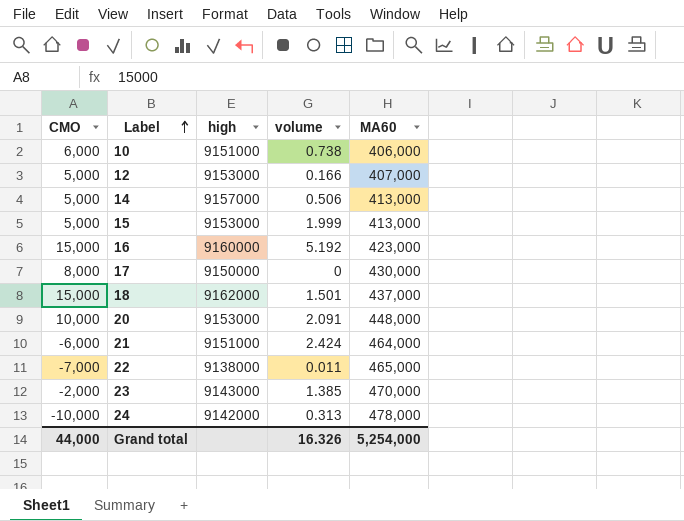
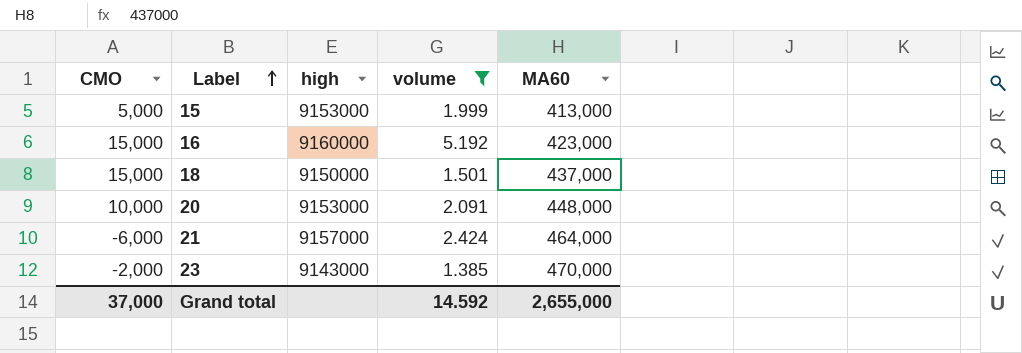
filter: none -> volume >= 1.385
18 | high: 9162000 -> 9150000
21 | high: 9151000 -> 9157000
Grand total | CMO: 44,000 -> 37,000
Grand total | volume: 16.326 -> 14.592
Grand total | MA60: 5,254,000 -> 2,655,000

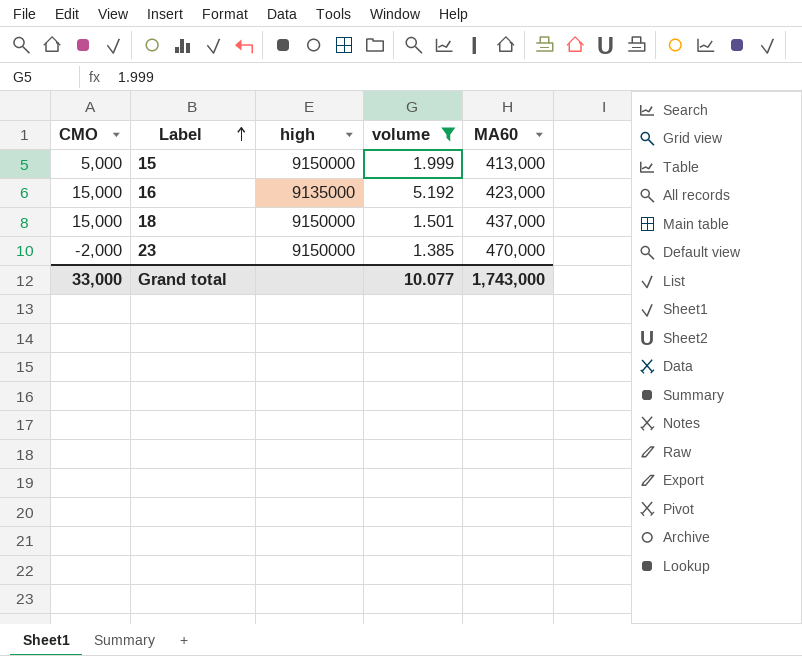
row 20: 10,000 | 9153000 | 2.091 | 448,000 -> none
row 21: -6,000 | 9157000 | 2.424 | 464,000 -> none
15 | high: 9153000 -> 9150000
16 | high: 9160000 -> 9135000
23 | high: 9143000 -> 9150000
Grand total | CMO: 37,000 -> 33,000
Grand total | volume: 14.592 -> 10.077
Grand total | MA60: 2,655,000 -> 1,743,000

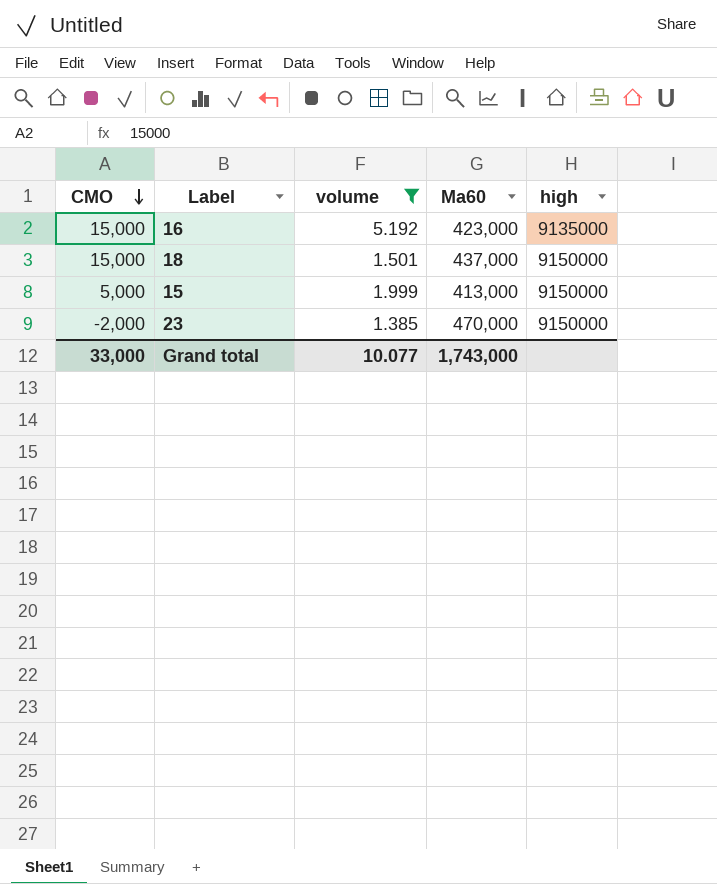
row order: Label ascending -> CMO descending
column name: MA60 -> Ma60
column high | position: 3 -> 5

